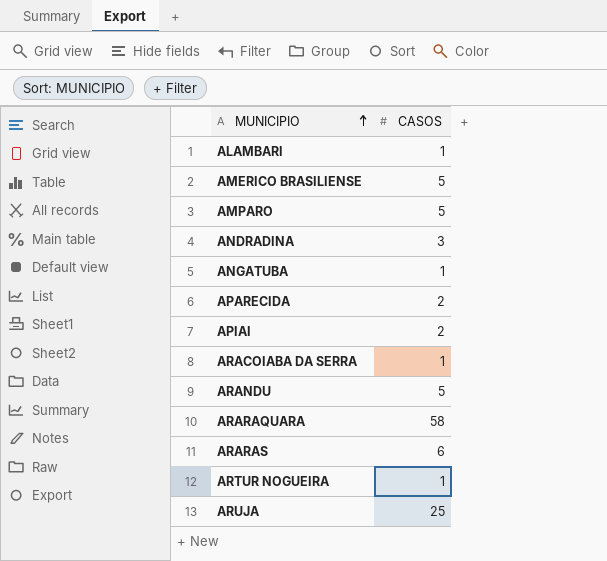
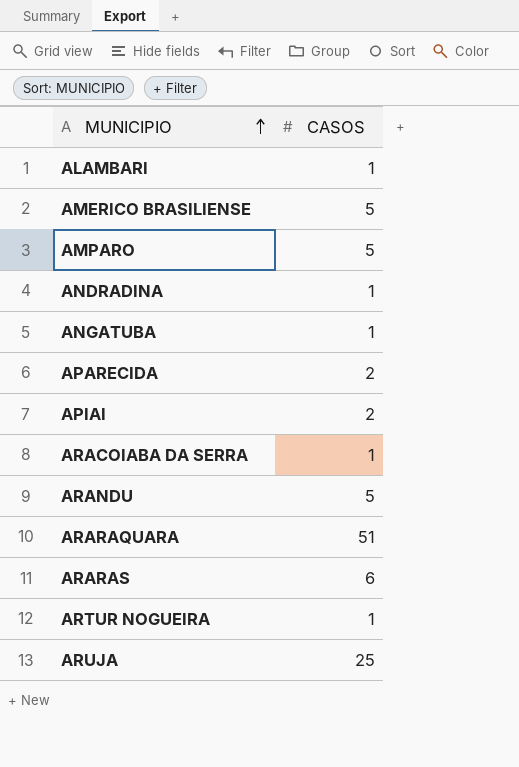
ANDRADINA | CASOS: 3 -> 1
ARARAQUARA | CASOS: 58 -> 51

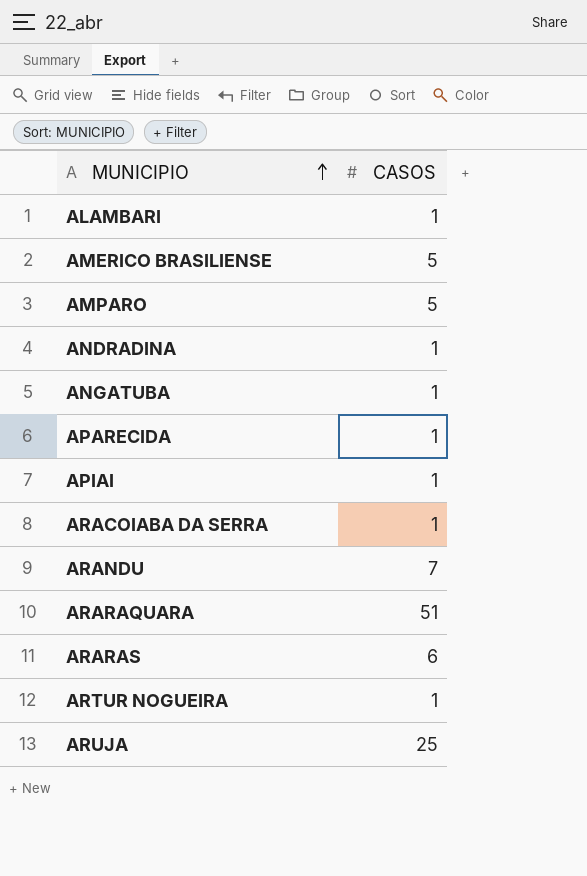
APARECIDA | CASOS: 2 -> 1
APIAI | CASOS: 2 -> 1
ARANDU | CASOS: 5 -> 7

